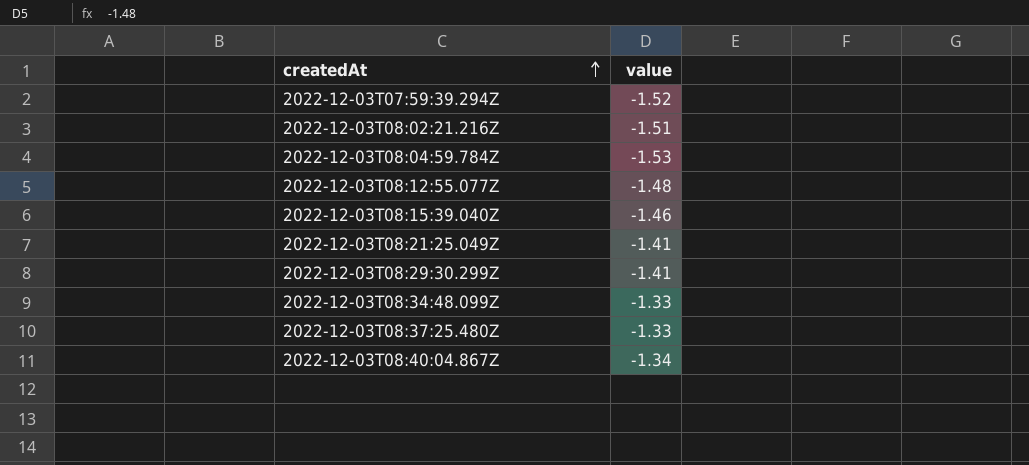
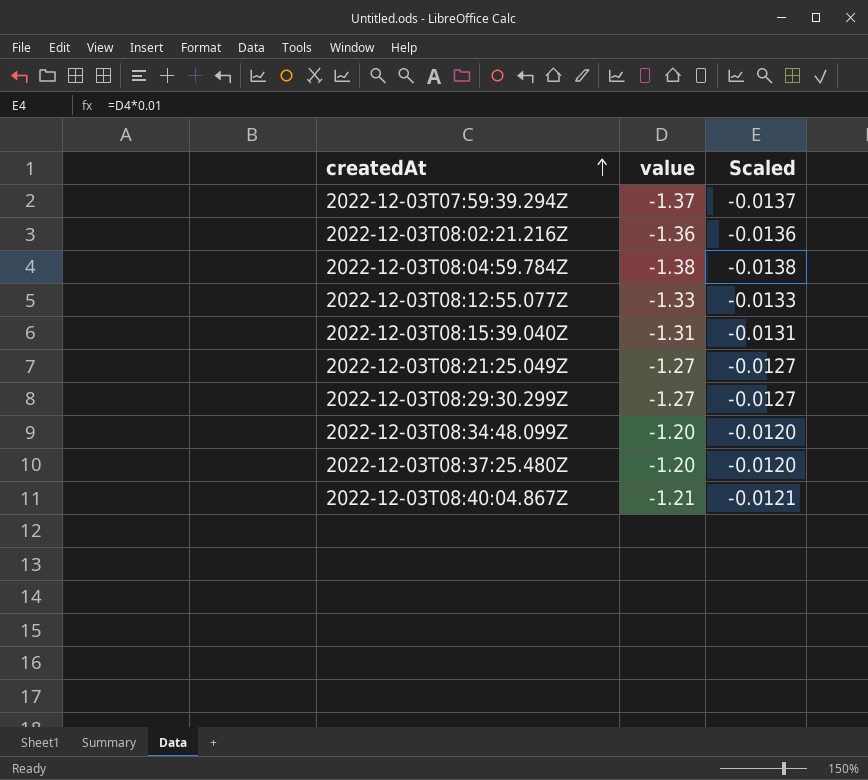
column Scaled | formula: none -> [value] * 0.01
2022-12-03T07:59:39.294Z | value: -1.52 -> -1.37
2022-12-03T08:02:21.216Z | value: -1.51 -> -1.36
2022-12-03T08:04:59.784Z | value: -1.53 -> -1.38
2022-12-03T08:12:55.077Z | value: -1.48 -> -1.33
2022-12-03T08:15:39.040Z | value: -1.46 -> -1.31
2022-12-03T08:21:25.049Z | value: -1.41 -> -1.27
2022-12-03T08:29:30.299Z | value: -1.41 -> -1.27
2022-12-03T08:34:48.099Z | value: -1.33 -> -1.20
2022-12-03T08:37:25.480Z | value: -1.33 -> -1.20
2022-12-03T08:40:04.867Z | value: -1.34 -> -1.21

